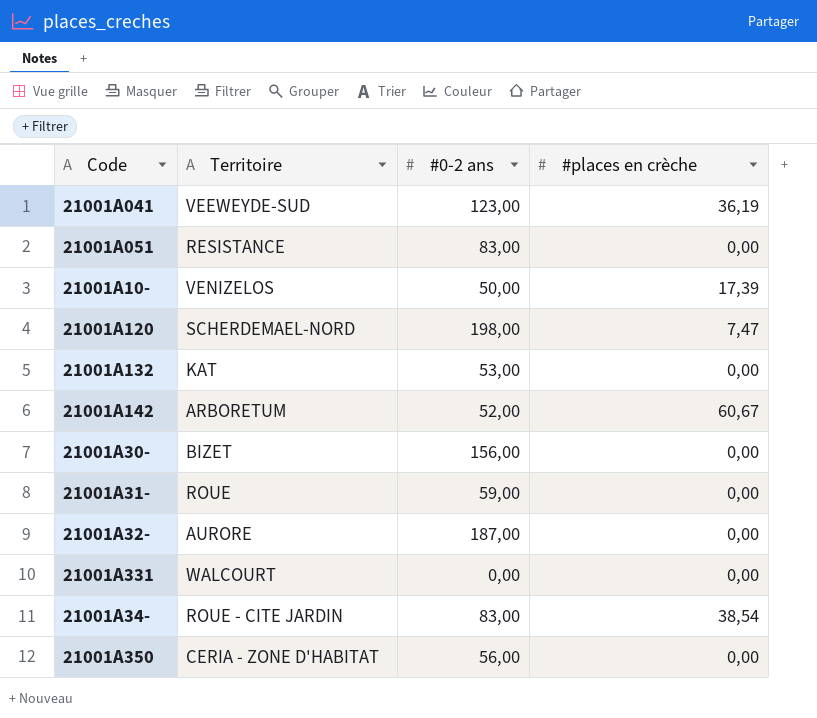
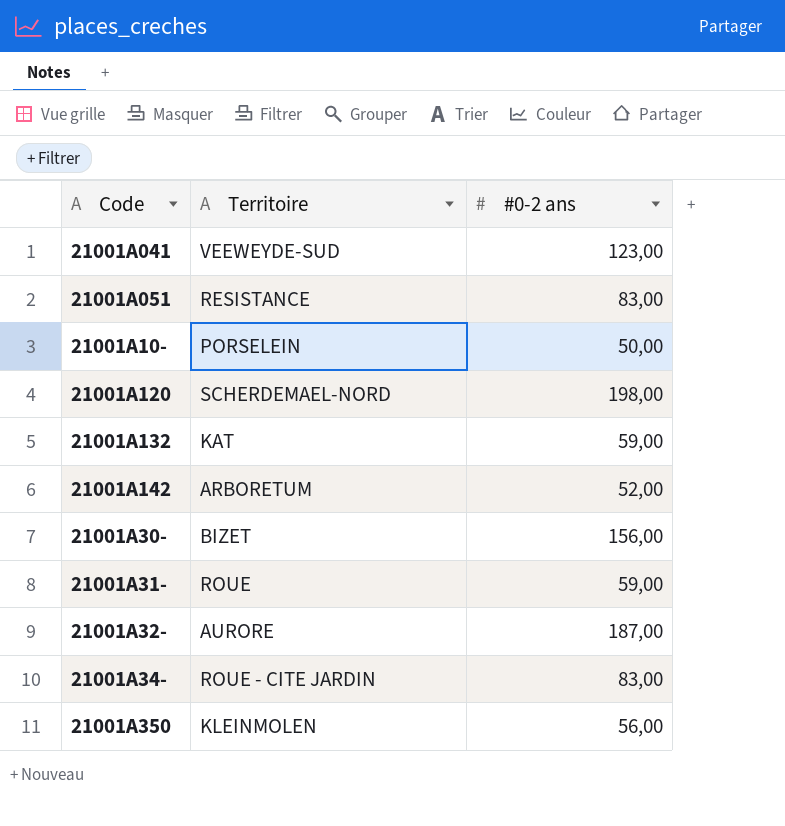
column #places en crèche | position: 4 -> none
row 21001A331: WALCOURT | 0,00 | 0,00 -> none
21001A10- | Territoire: VENIZELOS -> PORSELEIN
21001A132 | #0-2 ans: 53,00 -> 59,00
21001A350 | Territoire: CERIA - ZONE D'HABITAT -> KLEINMOLEN

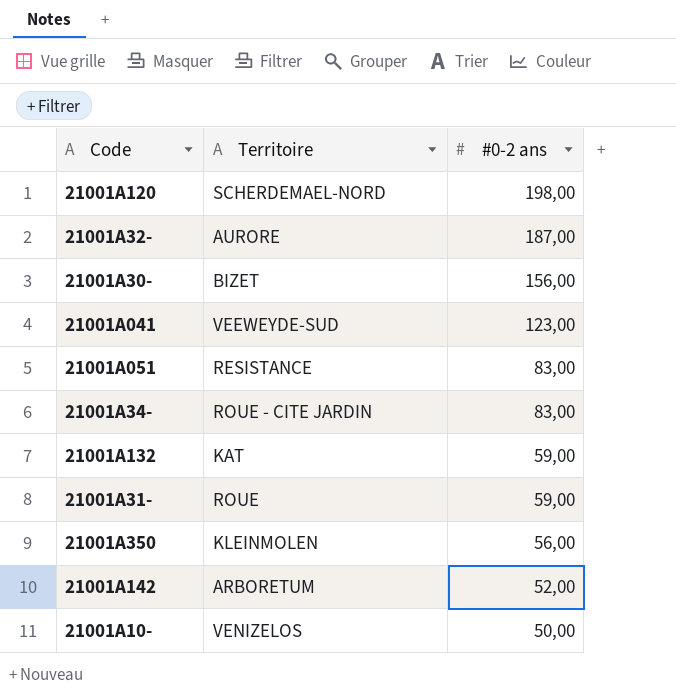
row order: none -> #0-2 ans descending
21001A10- | Territoire: PORSELEIN -> VENIZELOS

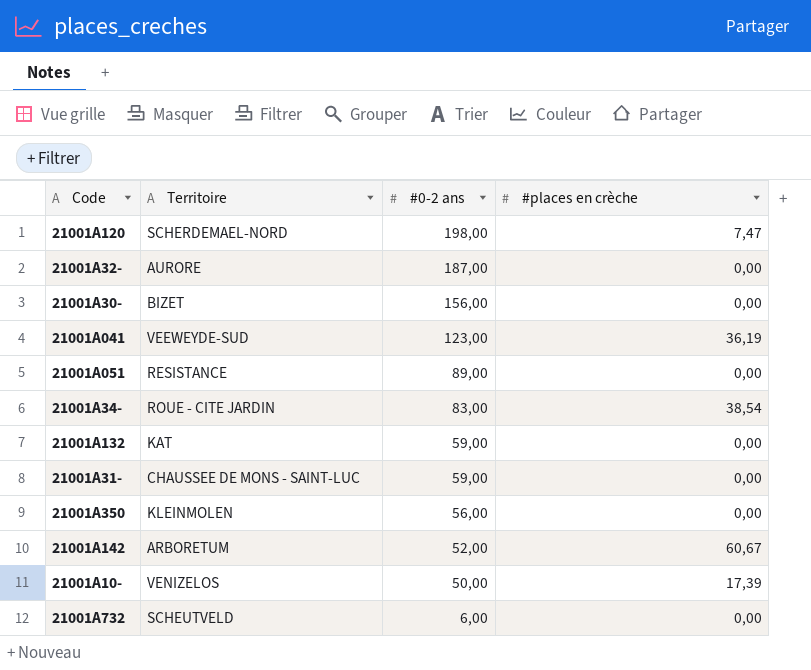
column #places en crèche | position: none -> 4
21001A051 | #0-2 ans: 83,00 -> 89,00
21001A31- | Territoire: ROUE -> CHAUSSEE DE MONS - SAINT-LUC
row 21001A732: none -> SCHEUTVELD | 6,00 | 0,00

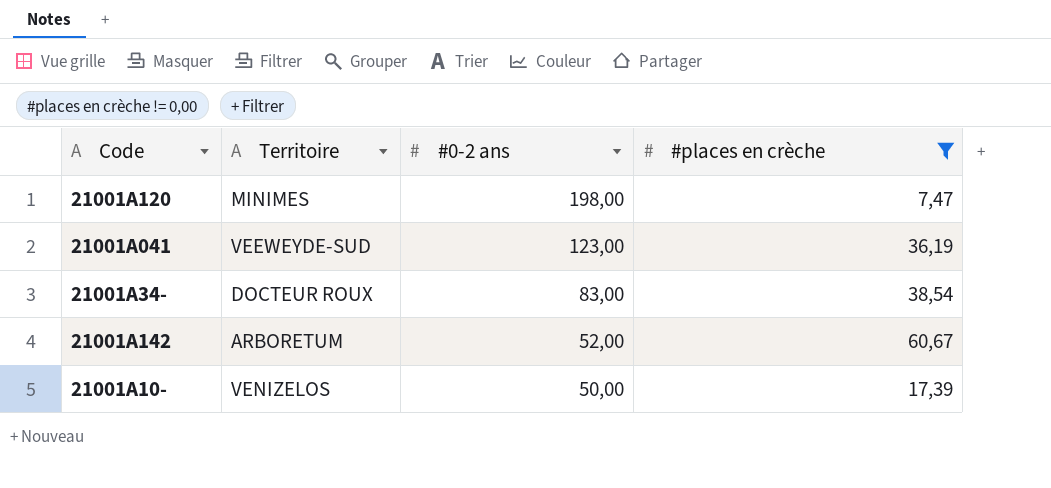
filter: none -> #places en crèche != 0,00
21001A120 | Territoire: SCHERDEMAEL-NORD -> MINIMES
21001A34- | Territoire: ROUE - CITE JARDIN -> DOCTEUR ROUX

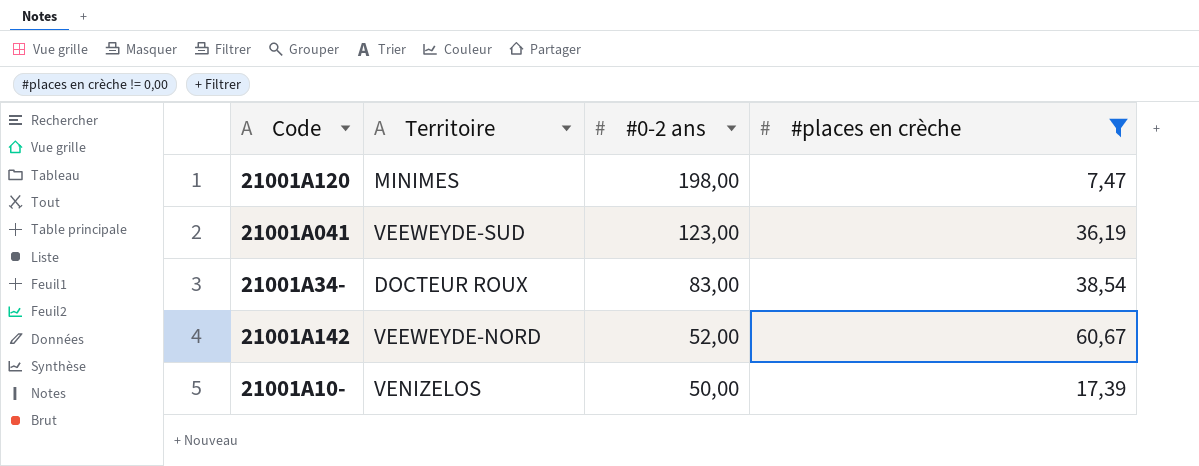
21001A142 | Territoire: ARBORETUM -> VEEWEYDE-NORD

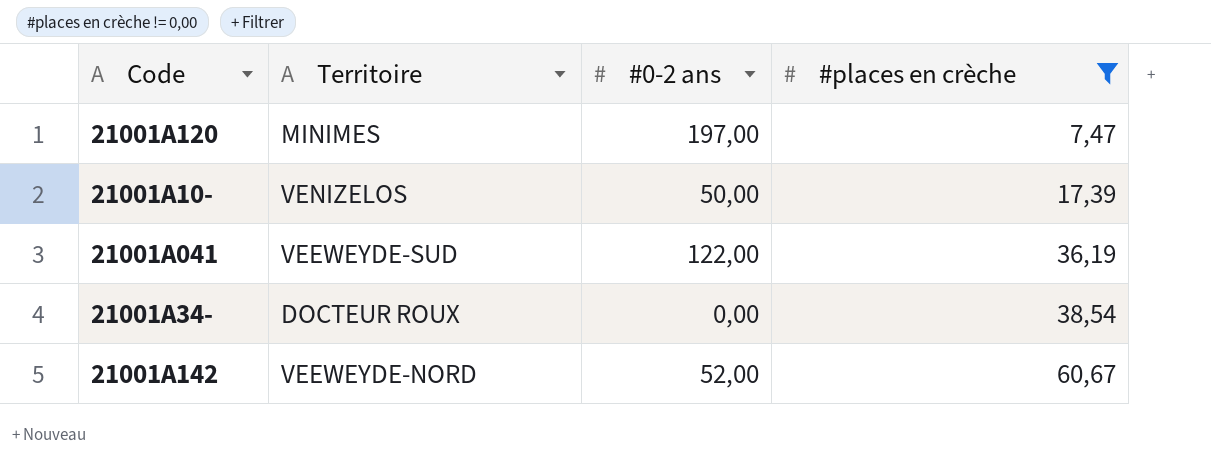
row order: #0-2 ans descending -> #places en crèche ascending
21001A120 | #0-2 ans: 198,00 -> 197,00
21001A041 | #0-2 ans: 123,00 -> 122,00
21001A34- | #0-2 ans: 83,00 -> 0,00

